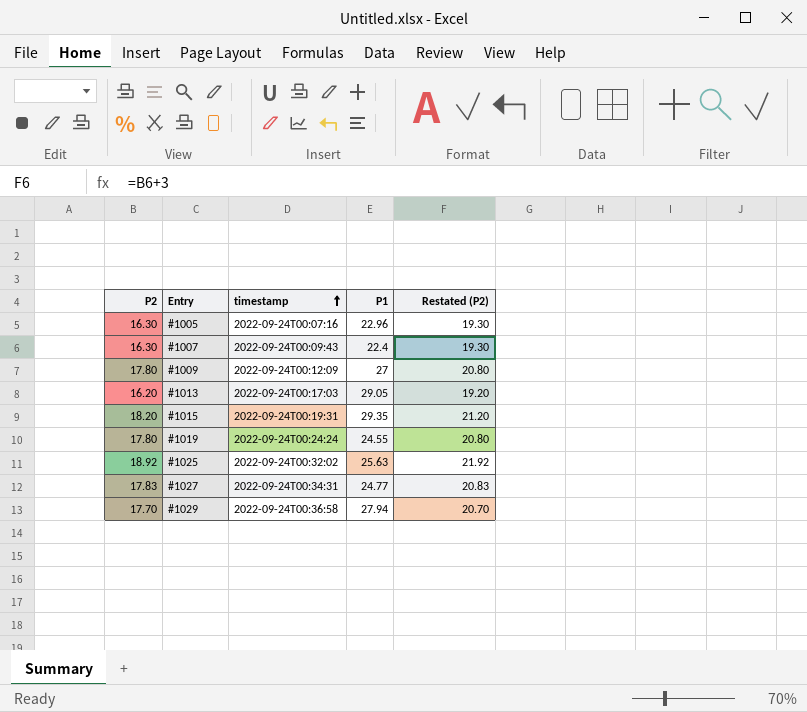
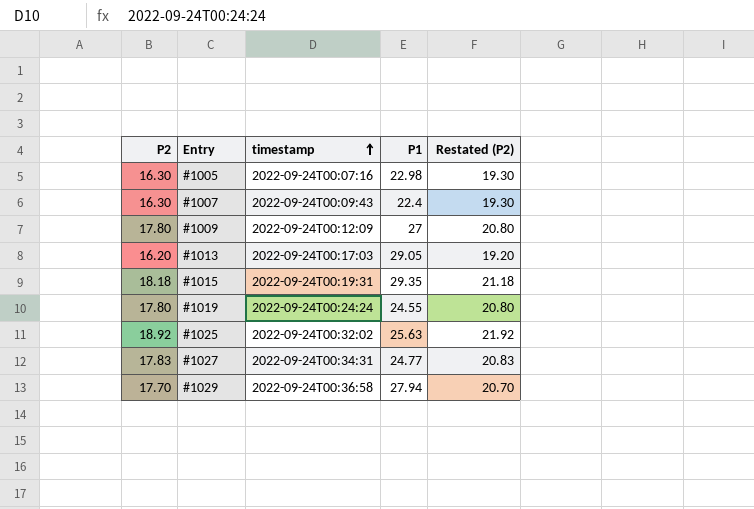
#1005 | P1: 22.96 -> 22.98
#1015 | P2: 18.20 -> 18.18
#1015 | Restated (P2): 21.20 -> 21.18

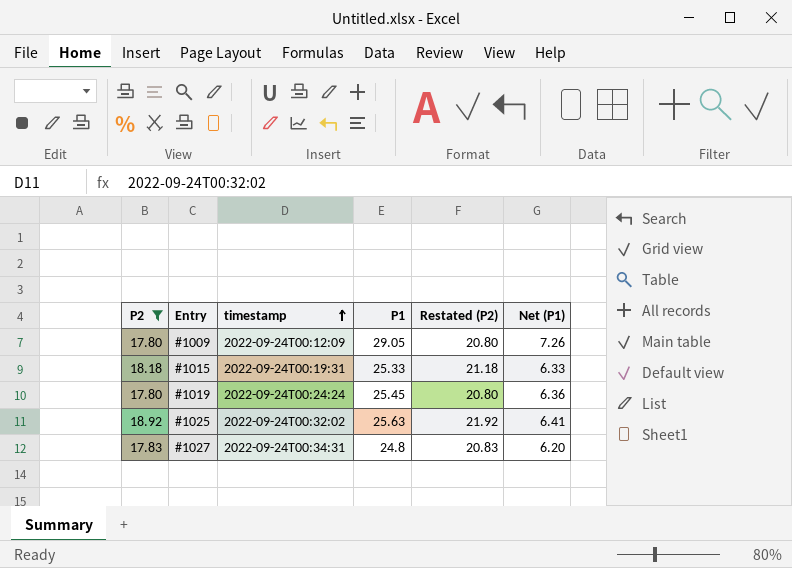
filter: none -> P2 >= 17.80
column Net (P1) | formula: none -> [P1] * 0.25
#1009 | P1: 27 -> 29.05
#1015 | P1: 29.35 -> 25.33
#1019 | P1: 24.55 -> 25.45
#1027 | P1: 24.77 -> 24.8

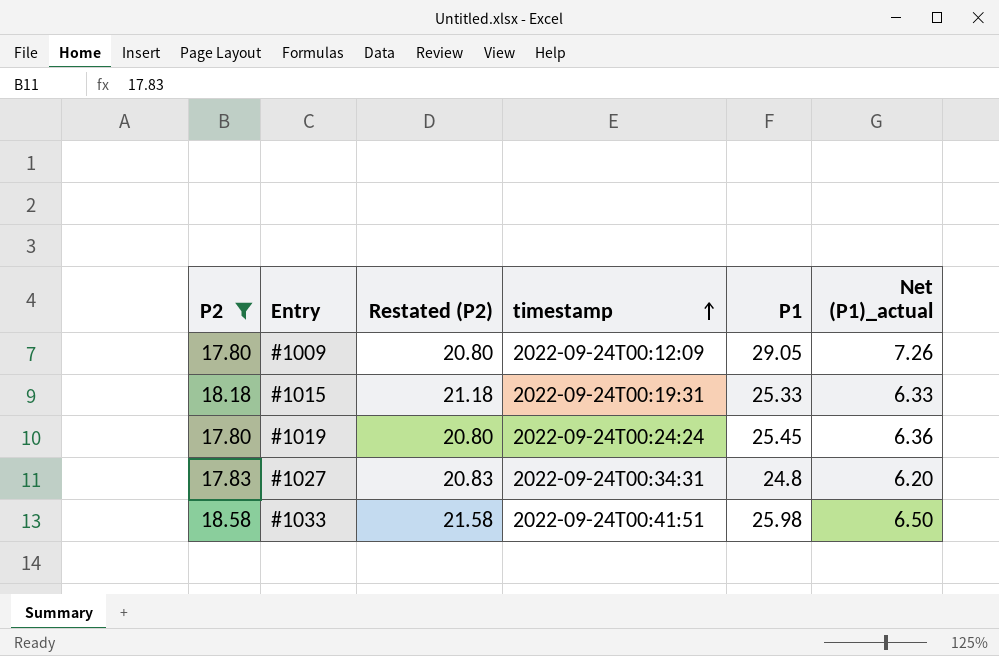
column Restated (P2) | position: 5 -> 3
column name: Net (P1) -> Net (P1)_actual
row #1025: 18.92 | 2022-09-24T00:32:02 | 25.63 | 21.92 | 6.41 -> none
row #1033: none -> 18.58 | 21.58 | 2022-09-24T00:41:51 | 25.98 | 6.50

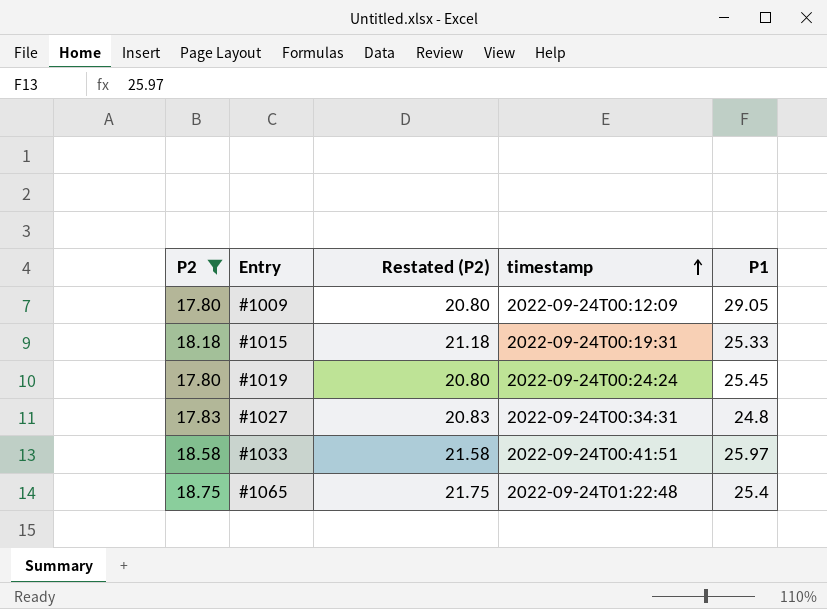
column Net (P1)_actual | formula: [P1] * 0.25 -> none
#1033 | P1: 25.98 -> 25.97
row #1065: none -> 18.75 | 21.75 | 2022-09-24T01:22:48 | 25.4

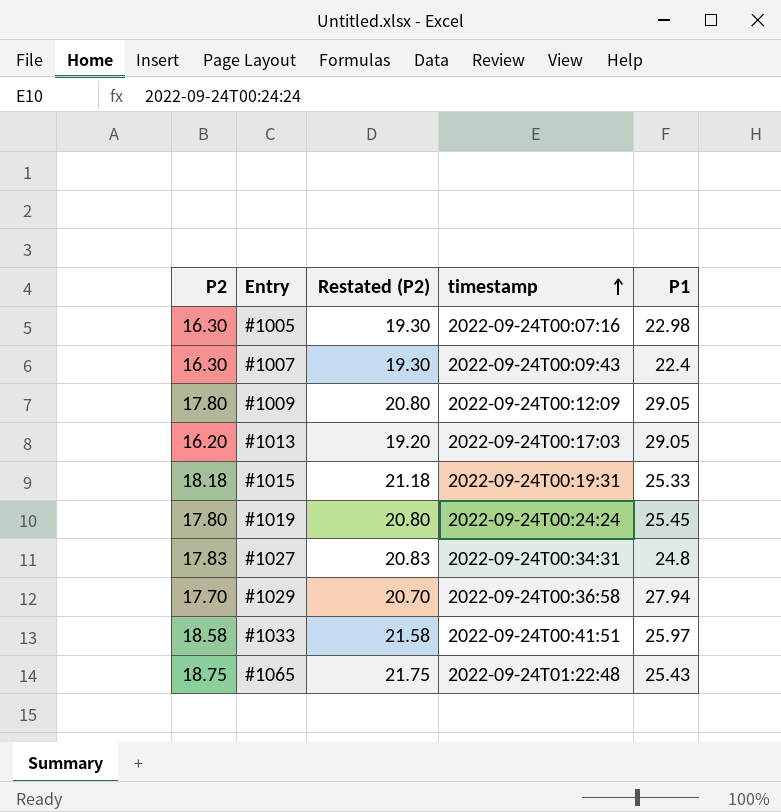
filter: P2 >= 17.80 -> none
#1065 | P1: 25.4 -> 25.43

